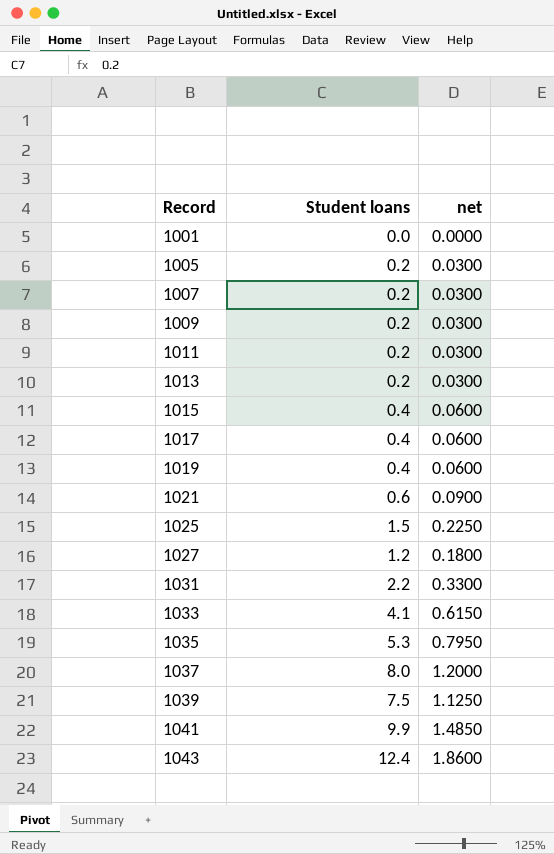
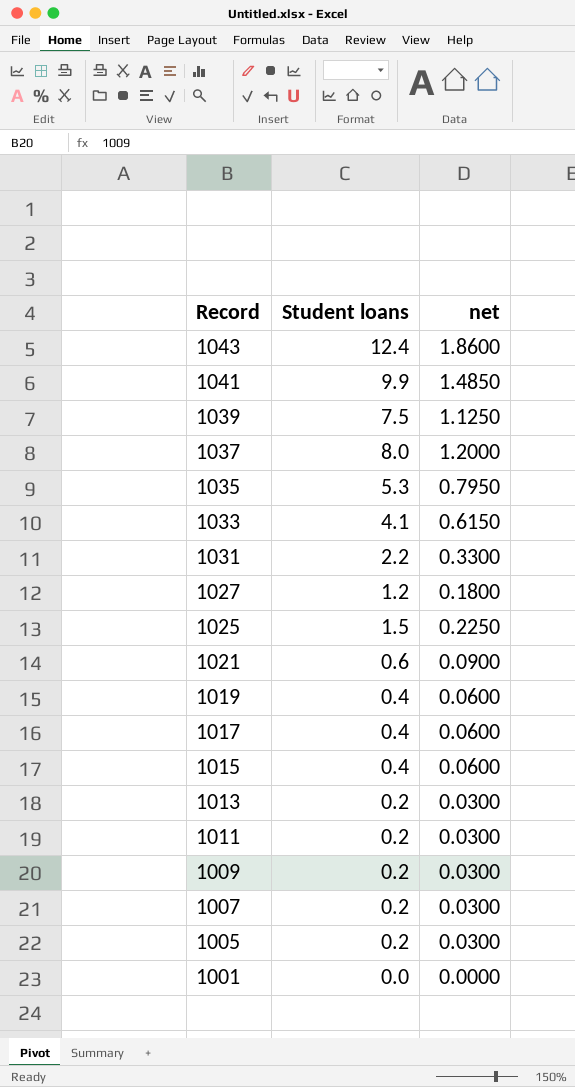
row order: Record ascending -> Record descending

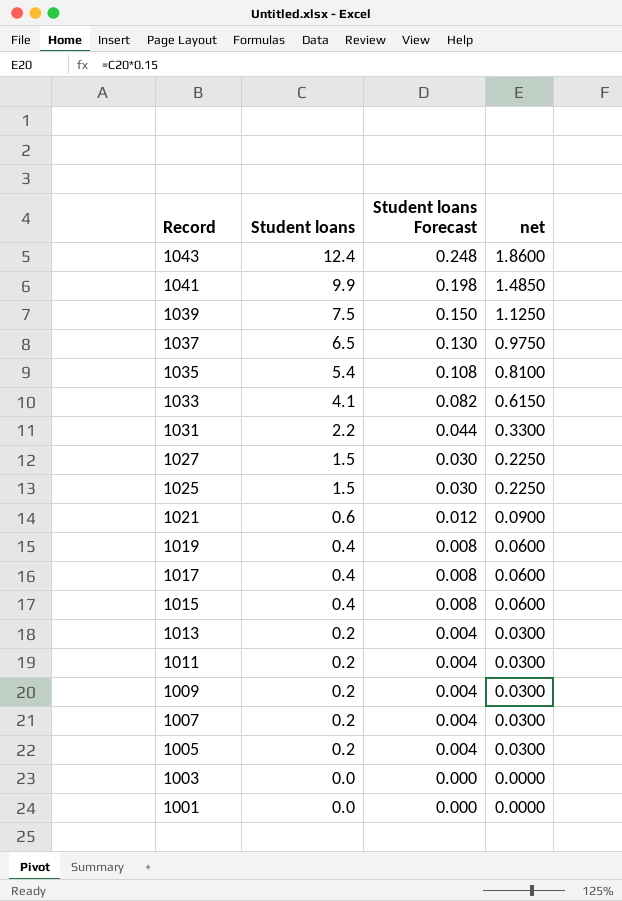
column Student loans Forecast | formula: none -> [Student loans] * 0.02
1037 | Student loans: 8.0 -> 6.5
1037 | net: 1.2000 -> 0.9750
1035 | Student loans: 5.3 -> 5.4
1035 | net: 0.7950 -> 0.8100
1027 | Student loans: 1.2 -> 1.5
1027 | net: 0.1800 -> 0.2250
row 1003: none -> 0.0 | 0.000 | 0.0000

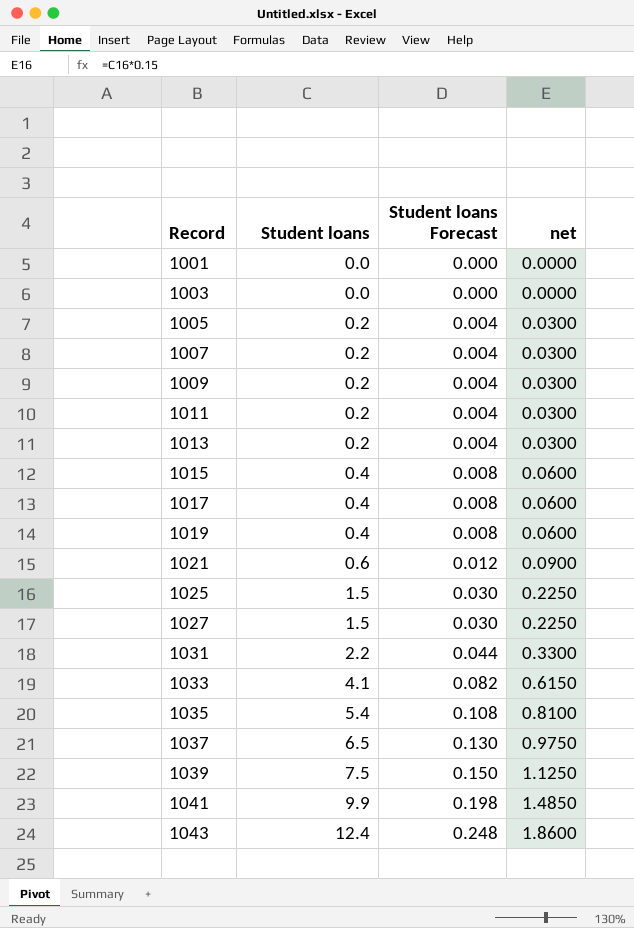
row order: Record descending -> Record ascending

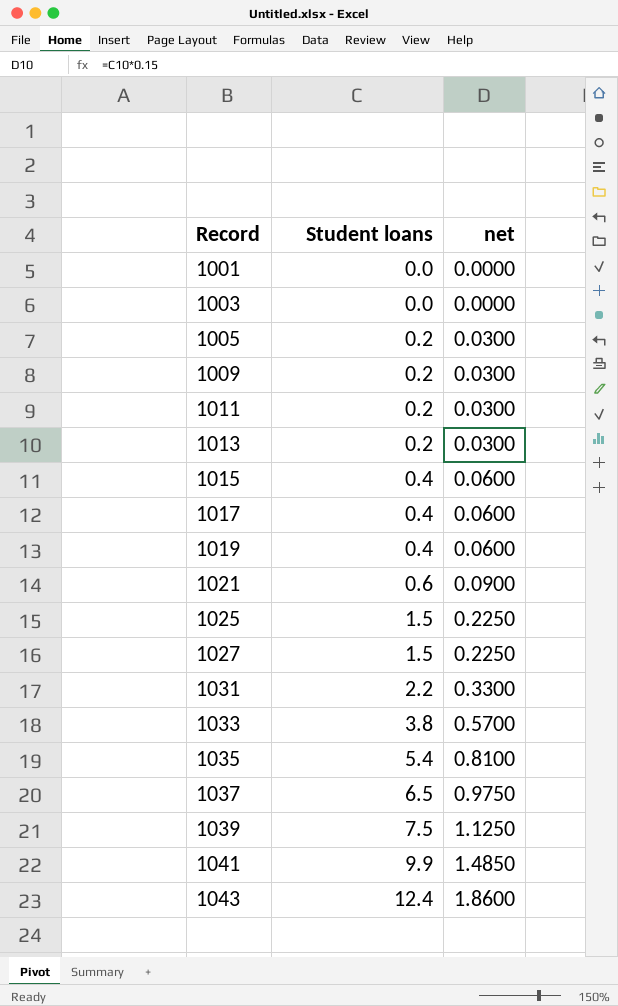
column Student loans Forecast | formula: [Student loans] * 0.02 -> none
row 1007: 0.2 | 0.004 | 0.0300 -> none
1033 | Student loans: 4.1 -> 3.8
1033 | net: 0.6150 -> 0.5700

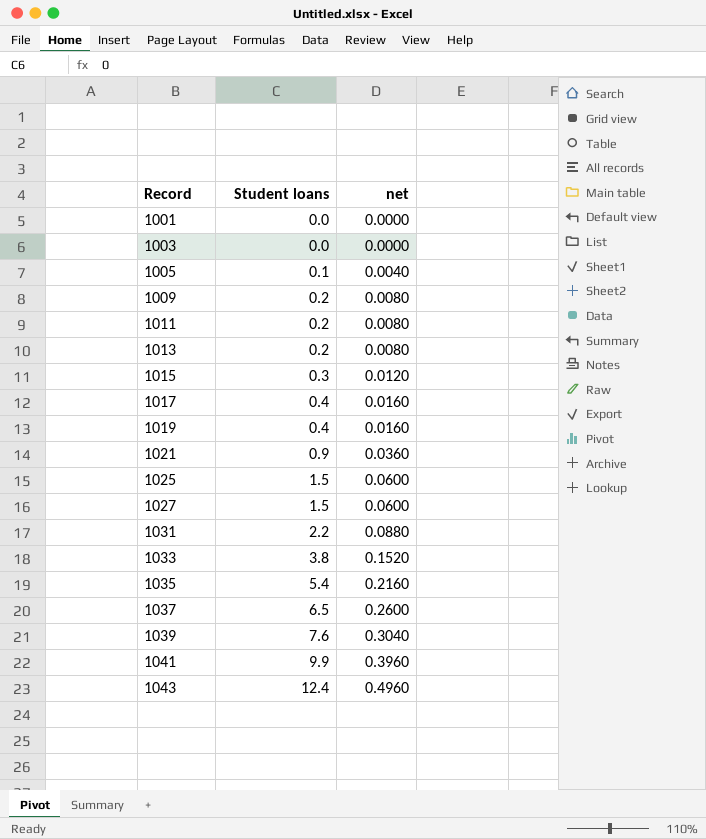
column net | formula: [Student loans] * 0.15 -> [Student loans] * 0.04
1005 | Student loans: 0.2 -> 0.1
1015 | Student loans: 0.4 -> 0.3
1021 | Student loans: 0.6 -> 0.9
1039 | Student loans: 7.5 -> 7.6

